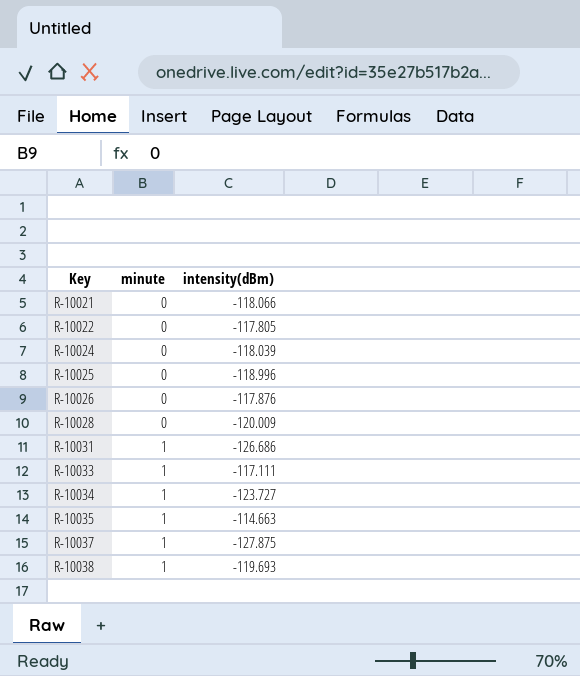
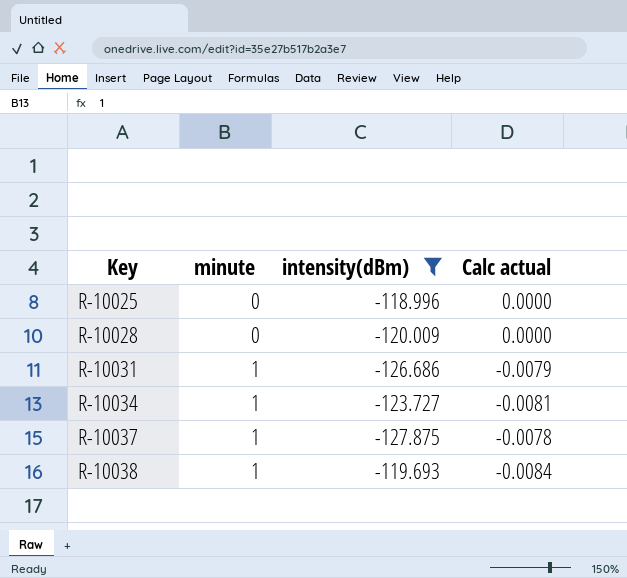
filter: none -> intensity(dBm) <= -118.996
column Calc actual | formula: none -> [minute] / [intensity(dBm)]

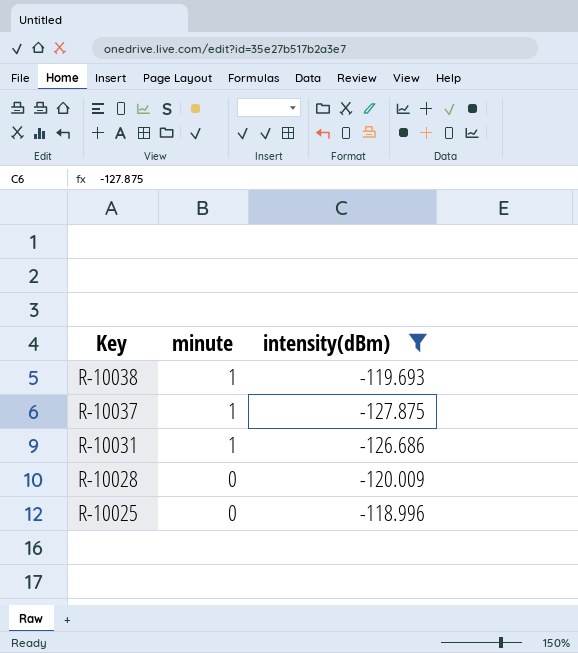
row order: Key ascending -> Key descending
column Calc actual | formula: [minute] / [intensity(dBm)] -> none
row R-10034: 1 | -123.727 | -0.0081 -> none

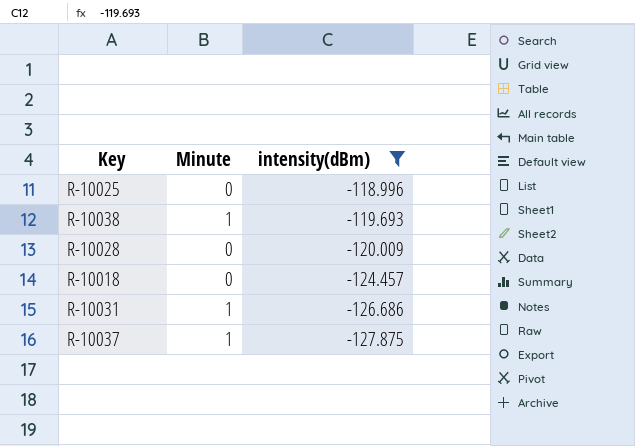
row order: Key descending -> intensity(dBm) descending
column name: minute -> Minute
row R-10018: none -> 0 | -124.457

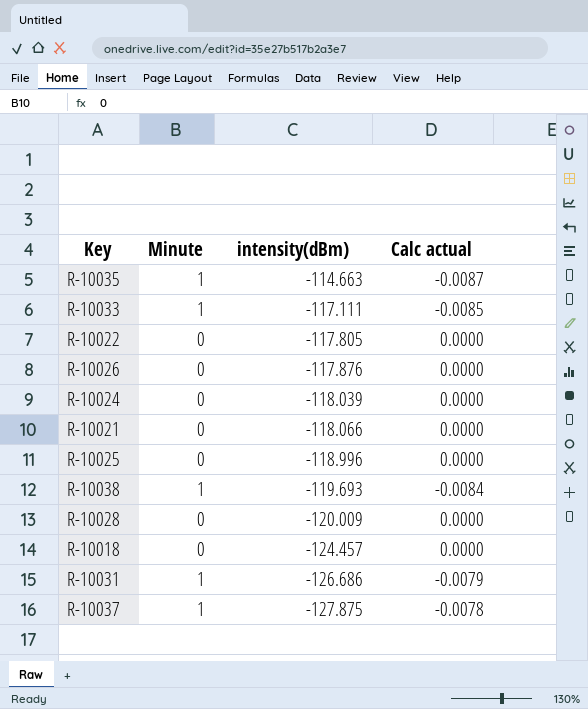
filter: intensity(dBm) <= -118.996 -> none
column Calc actual | formula: none -> [Minute] / [intensity(dBm)]

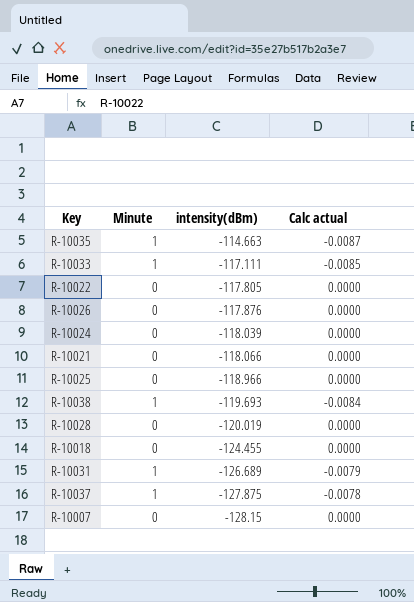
R-10025 | intensity(dBm): -118.996 -> -118.966
R-10028 | intensity(dBm): -120.009 -> -120.019
R-10018 | intensity(dBm): -124.457 -> -124.455
R-10031 | intensity(dBm): -126.686 -> -126.689
row R-10007: none -> 0 | -128.15 | 0.0000

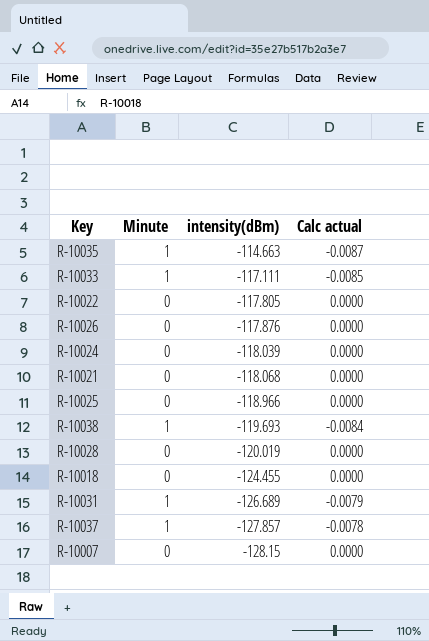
R-10021 | intensity(dBm): -118.066 -> -118.068
R-10037 | intensity(dBm): -127.875 -> -127.857

